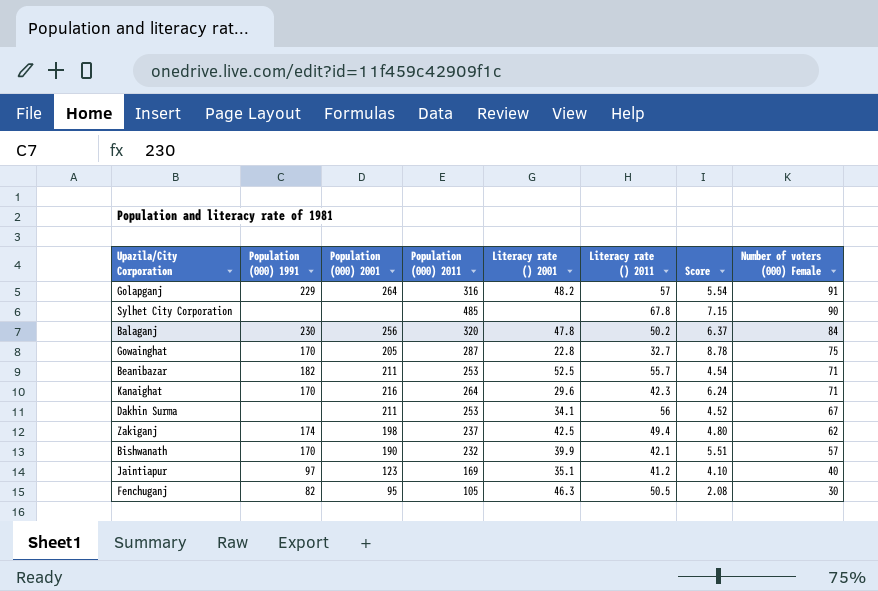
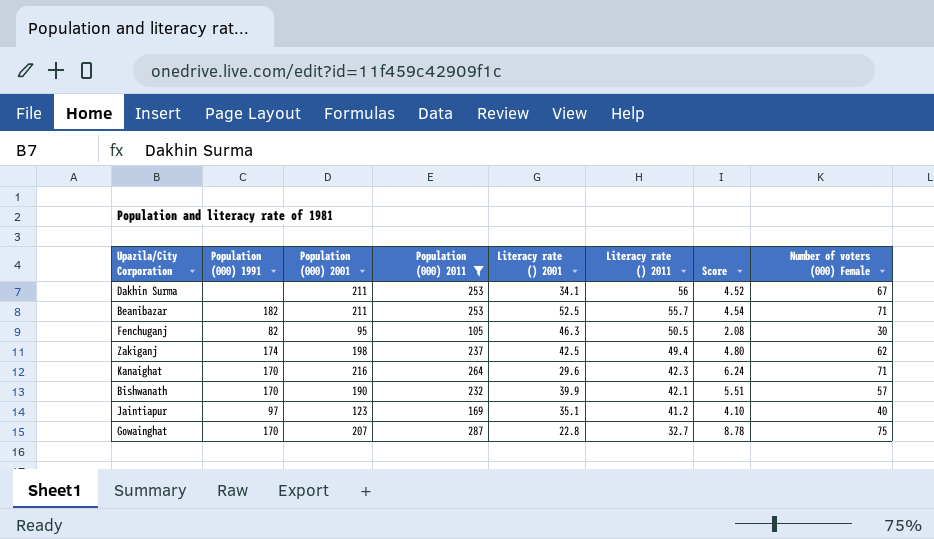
filter: none -> Population (000) 2011 <= 287
row order: Number of voters (000) Female descending -> Literacy rate () 2011 descending
Gowainghat | Population (000) 2001: 205 -> 207

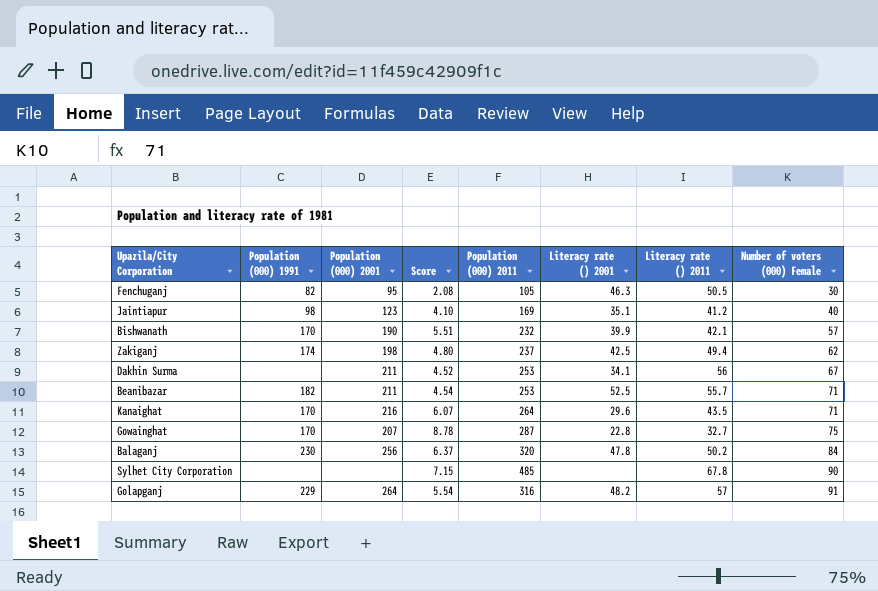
filter: Population (000) 2011 <= 287 -> none
row order: Literacy rate () 2011 descending -> Number of voters (000) Female ascending
column Score | position: 7 -> 4
Jaintiapur | Population (000) 1991: 97 -> 98
Kanaighat | Score: 6.24 -> 6.07
Kanaighat | Literacy rate () 2011: 42.3 -> 43.5

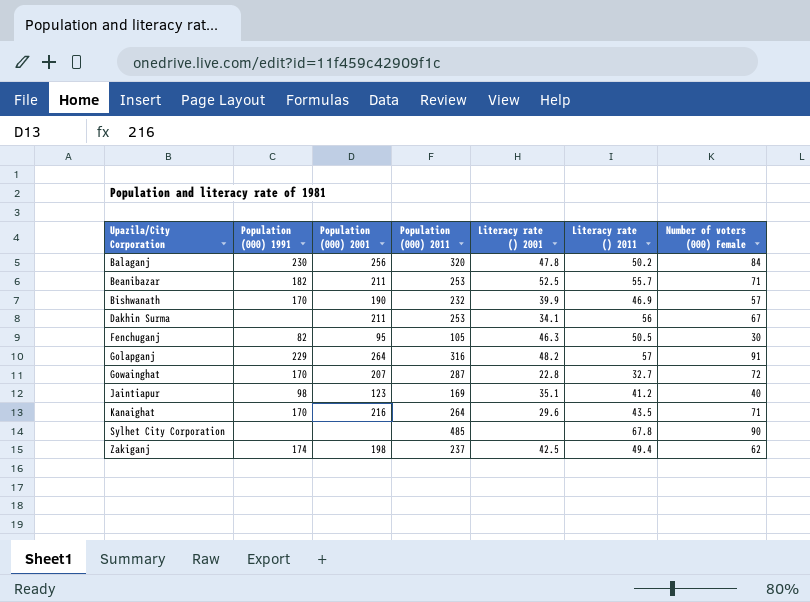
row order: Number of voters (000) Female ascending -> Upazila/City Corporation ascending
column Score | formula: [Population (000) 2011] / [Literacy rate () 2011] -> none
Bishwanath | Literacy rate () 2011: 42.1 -> 46.9
Gowainghat | Number of voters (000) Female: 75 -> 72

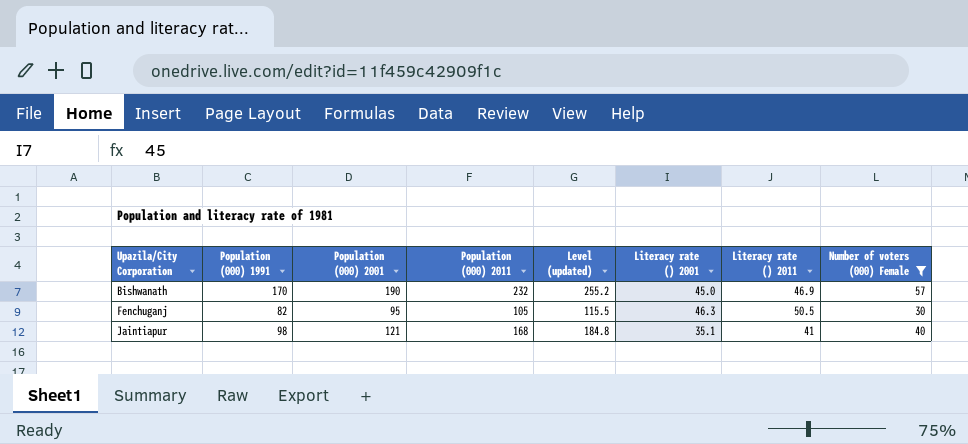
filter: none -> Number of voters (000) Female <= 57
column Level (updated) | formula: none -> [Population (000) 2011] * 1.1
Bishwanath | Literacy rate () 2001: 39.9 -> 45.0
Jaintiapur | Population (000) 2001: 123 -> 121
Jaintiapur | Population (000) 2011: 169 -> 168
Jaintiapur | Literacy rate () 2011: 41.2 -> 41

